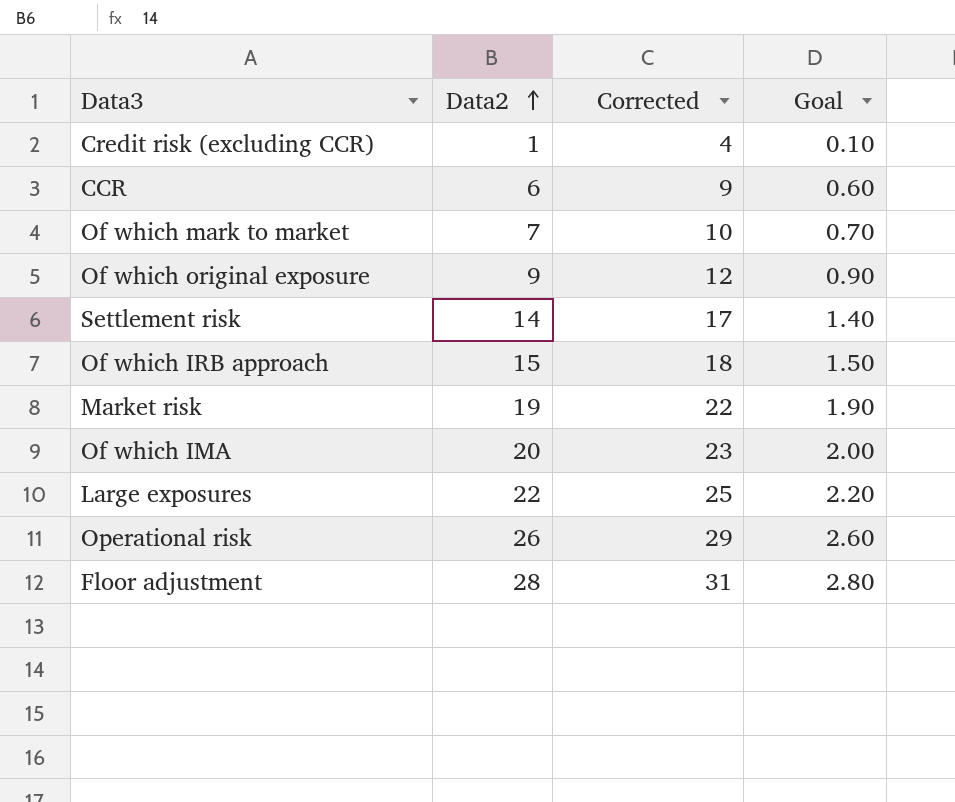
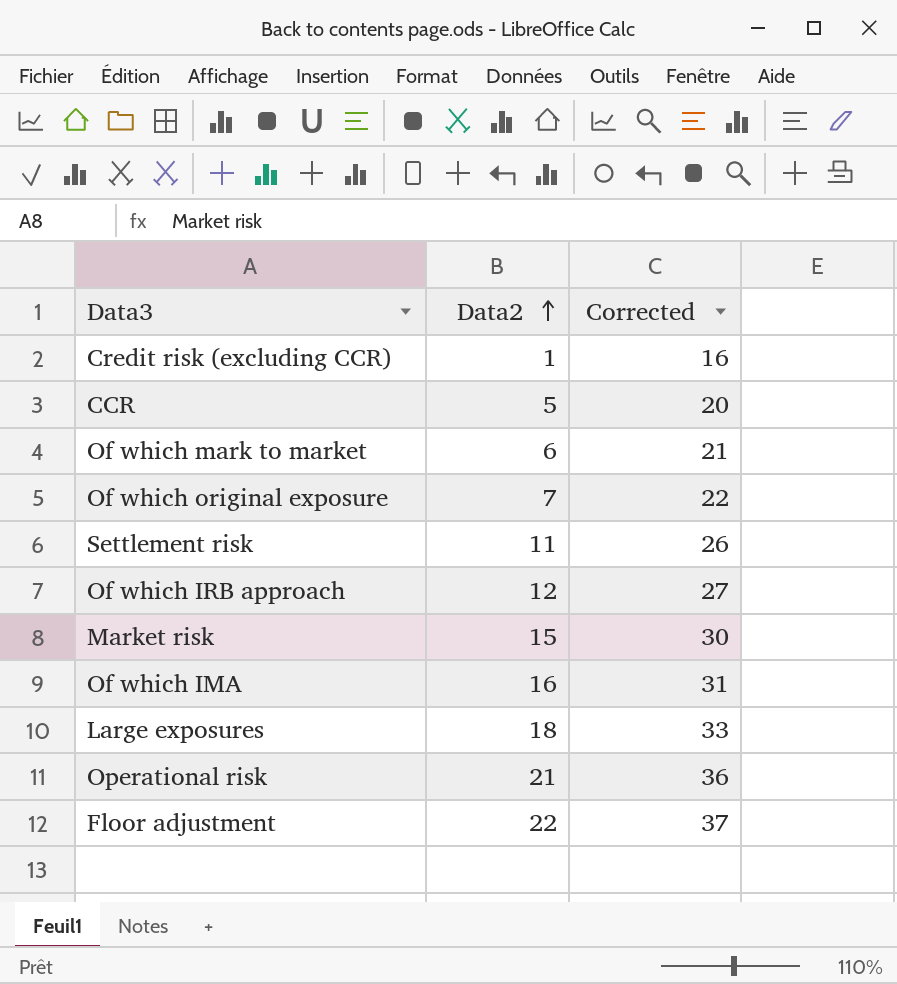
column Goal | formula: [Data2] * 0.1 -> none
column Corrected | formula: [Data2] + 3 -> [Data2] + 15
CCR | Data2: 6 -> 5
Of which mark to market | Data2: 7 -> 6
Of which original exposure | Data2: 9 -> 7
Settlement risk | Data2: 14 -> 11
Of which IRB approach | Data2: 15 -> 12
Market risk | Data2: 19 -> 15
Of which IMA | Data2: 20 -> 16
Large exposures | Data2: 22 -> 18
Operational risk | Data2: 26 -> 21
Floor adjustment | Data2: 28 -> 22

